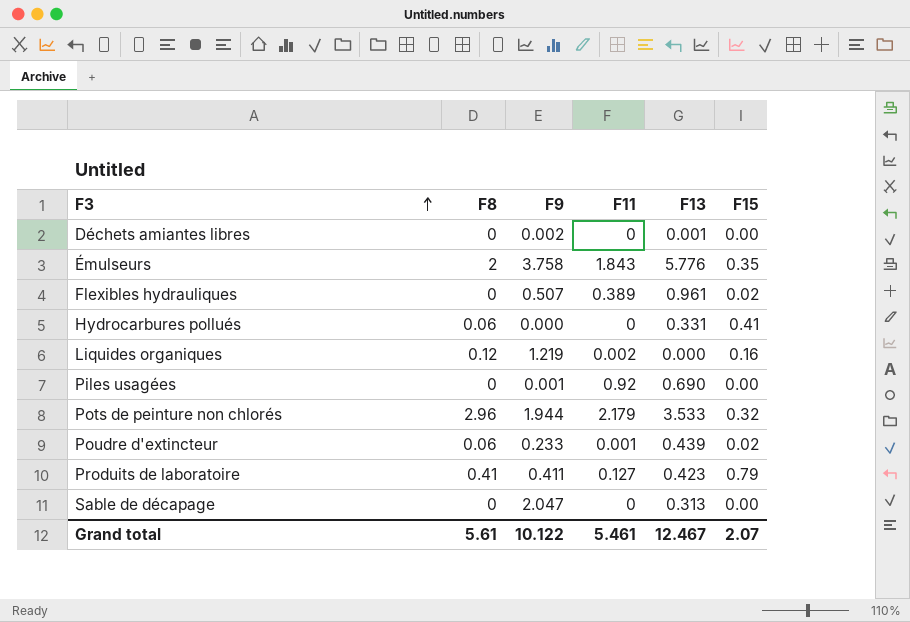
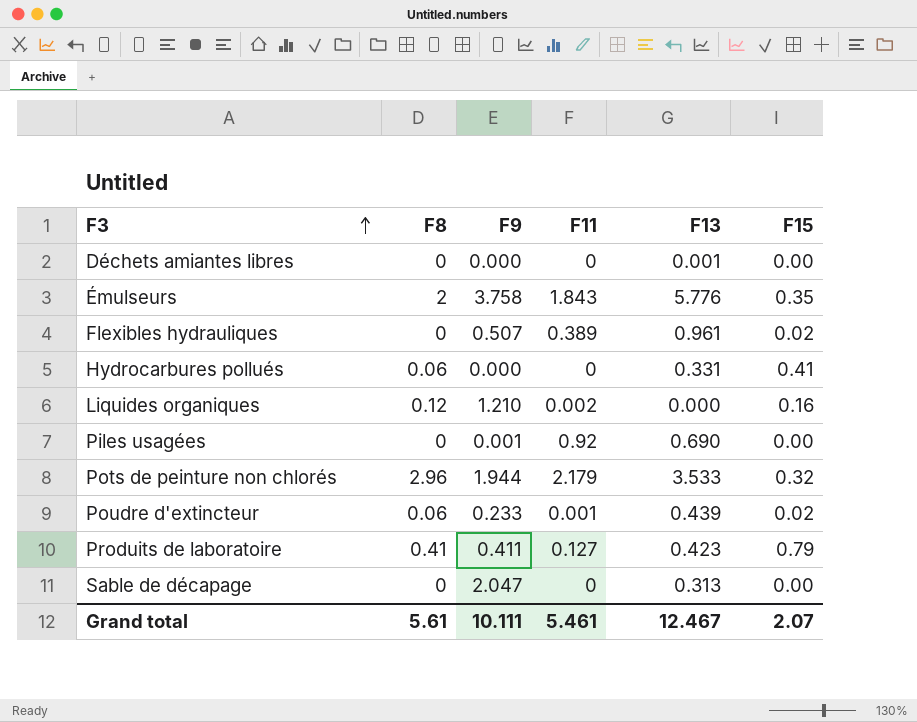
Déchets amiantes libres | F9: 0.002 -> 0.000
Liquides organiques | F9: 1.219 -> 1.210
Grand total | F9: 10.122 -> 10.111

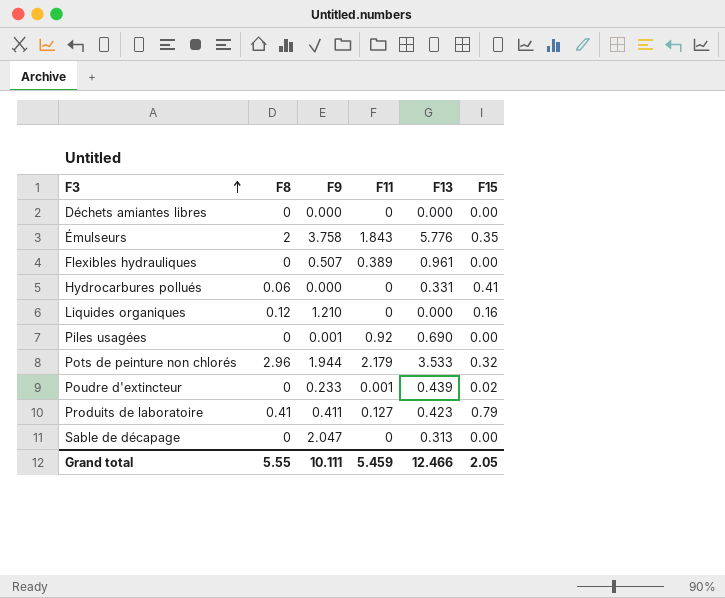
Déchets amiantes libres | F13: 0.001 -> 0.000
Flexibles hydrauliques | F15: 0.02 -> 0.00
Liquides organiques | F11: 0.002 -> 0
Poudre d'extincteur | F8: 0.06 -> 0
Grand total | F8: 5.61 -> 5.55
Grand total | F11: 5.461 -> 5.459
Grand total | F13: 12.467 -> 12.466
Grand total | F15: 2.07 -> 2.05

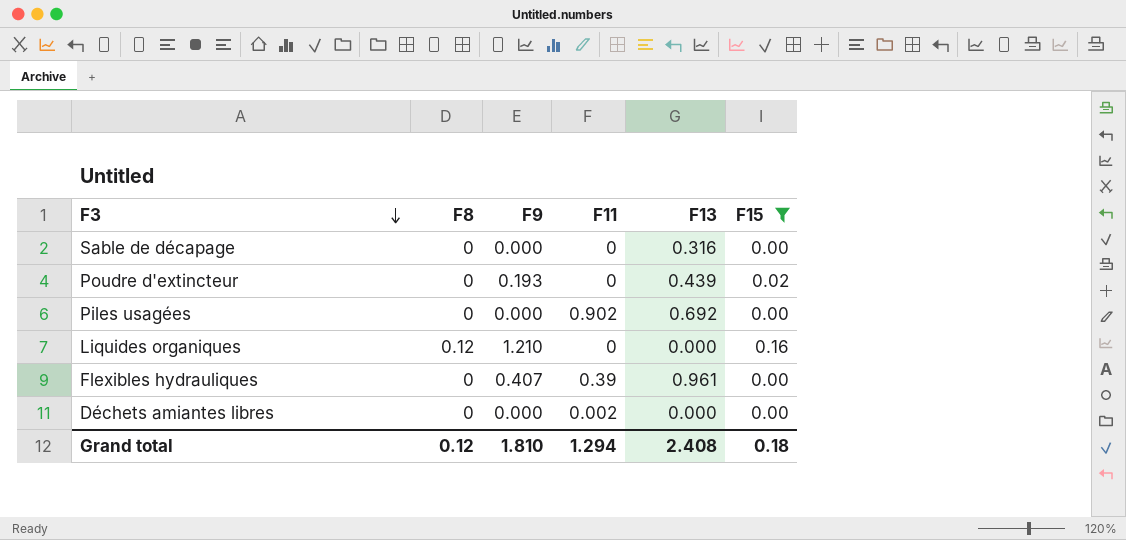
filter: none -> F15 <= 0.16
row order: F3 ascending -> F3 descending
Sable de décapage | F9: 2.047 -> 0.000
Sable de décapage | F13: 0.313 -> 0.316
Poudre d'extincteur | F9: 0.233 -> 0.193
Poudre d'extincteur | F11: 0.001 -> 0
Piles usagées | F9: 0.001 -> 0.000
Piles usagées | F11: 0.92 -> 0.902
Piles usagées | F13: 0.690 -> 0.692
Flexibles hydrauliques | F9: 0.507 -> 0.407
Flexibles hydrauliques | F11: 0.389 -> 0.39
Déchets amiantes libres | F11: 0 -> 0.002
Grand total | F8: 5.55 -> 0.12
Grand total | F9: 10.111 -> 1.810
Grand total | F11: 5.459 -> 1.294
Grand total | F13: 12.466 -> 2.408
Grand total | F15: 2.05 -> 0.18

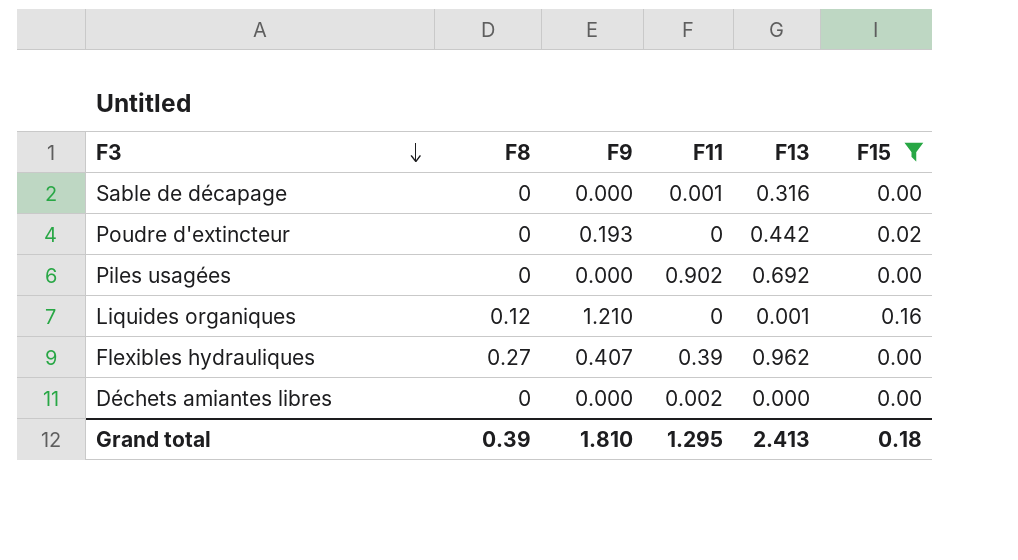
Sable de décapage | F11: 0 -> 0.001
Poudre d'extincteur | F13: 0.439 -> 0.442
Liquides organiques | F13: 0.000 -> 0.001
Flexibles hydrauliques | F8: 0 -> 0.27
Flexibles hydrauliques | F13: 0.961 -> 0.962
Grand total | F8: 0.12 -> 0.39
Grand total | F11: 1.294 -> 1.295
Grand total | F13: 2.408 -> 2.413

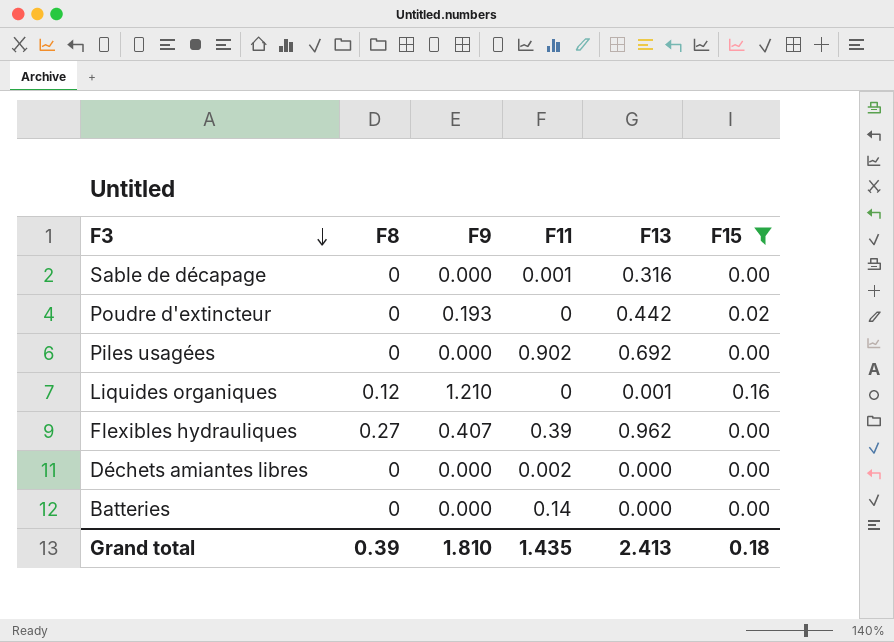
row Batteries: none -> 0 | 0.000 | 0.14 | 0.000 | 0.00
Grand total | F11: 1.295 -> 1.435

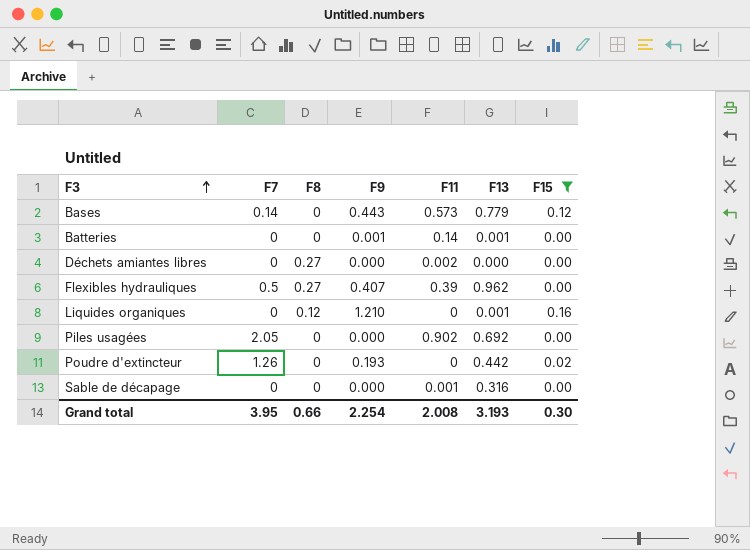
row order: F3 descending -> F3 ascending
column F7 | position: none -> 2
row Bases: none -> 0.14 | 0 | 0.443 | 0.573 | 0.779 | 0.12
Batteries | F9: 0.000 -> 0.001
Batteries | F13: 0.000 -> 0.001
Déchets amiantes libres | F8: 0 -> 0.27
Grand total | F8: 0.39 -> 0.66
Grand total | F9: 1.810 -> 2.254
Grand total | F11: 1.435 -> 2.008
Grand total | F13: 2.413 -> 3.193
Grand total | F15: 0.18 -> 0.30

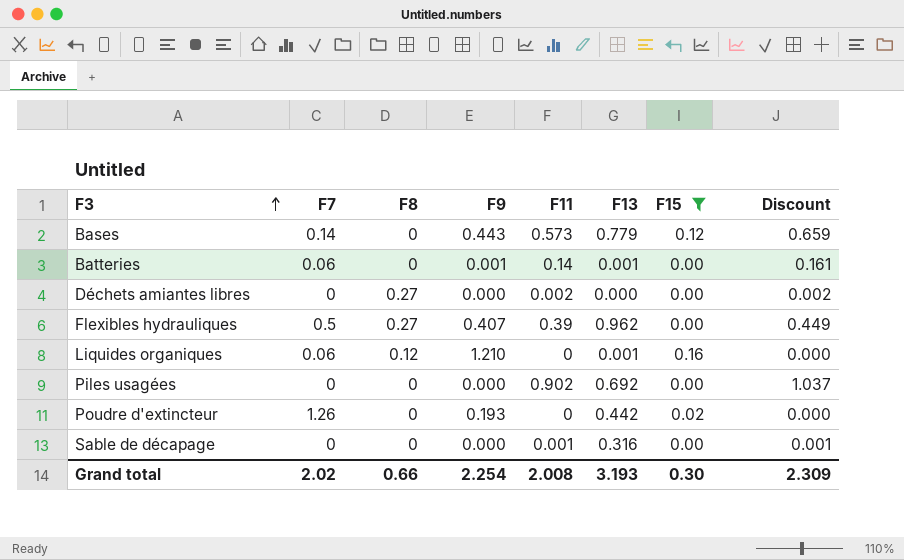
column Discount | formula: none -> [F11] * 1.15
Batteries | F7: 0 -> 0.06
Liquides organiques | F7: 0 -> 0.06
Piles usagées | F7: 2.05 -> 0
Grand total | F7: 3.95 -> 2.02

